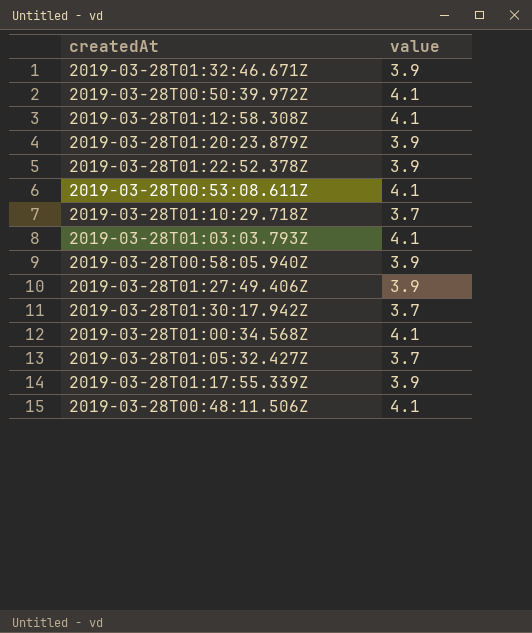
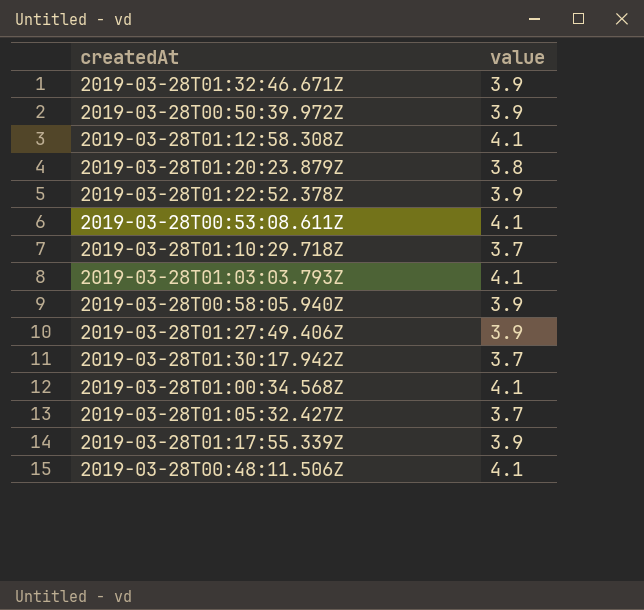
2019-03-28T00:50:39.972Z | value: 4.1 -> 3.9
2019-03-28T01:20:23.879Z | value: 3.9 -> 3.8

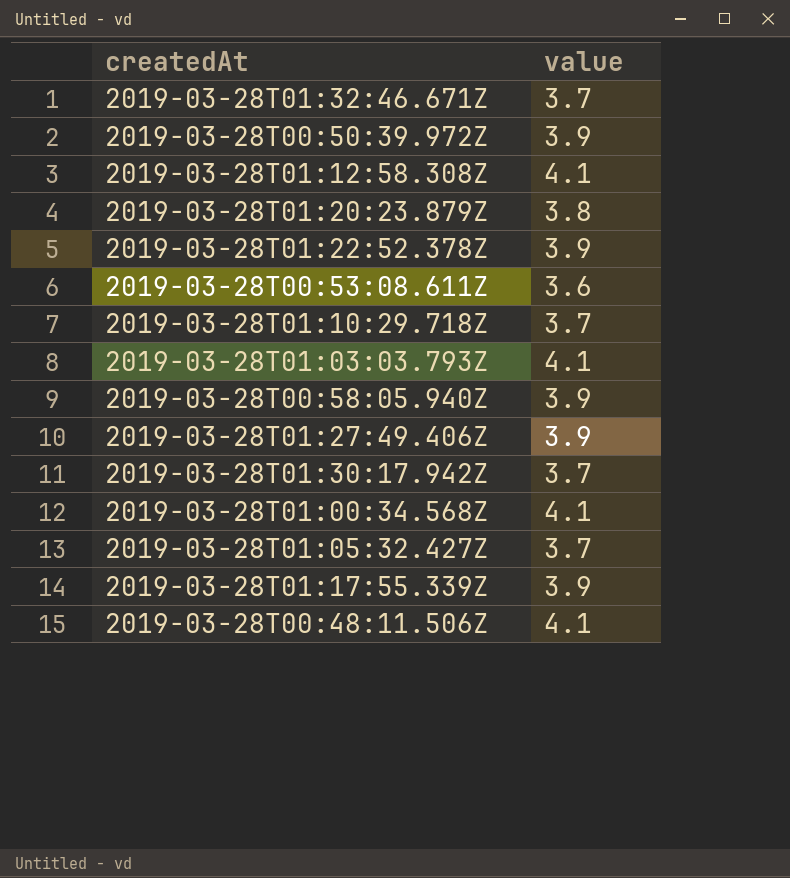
2019-03-28T01:32:46.671Z | value: 3.9 -> 3.7
2019-03-28T00:53:08.611Z | value: 4.1 -> 3.6

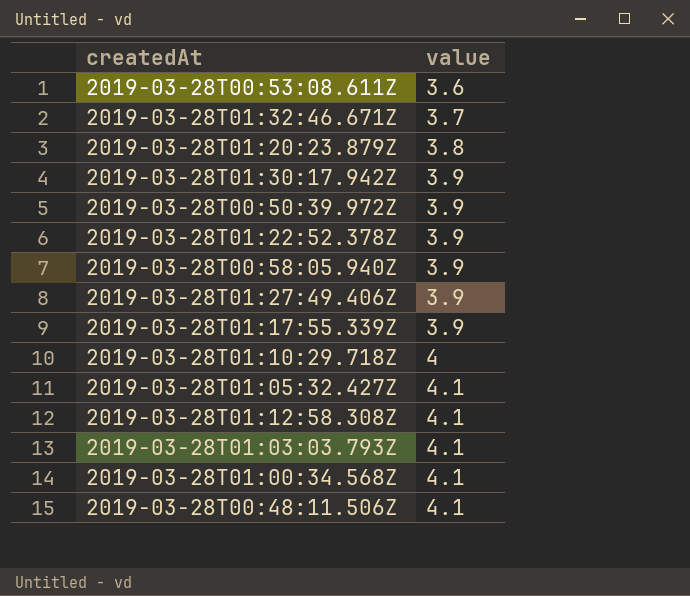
row order: none -> value ascending
2019-03-28T01:30:17.942Z | value: 3.7 -> 3.9
2019-03-28T01:10:29.718Z | value: 3.7 -> 4
2019-03-28T01:05:32.427Z | value: 3.7 -> 4.1

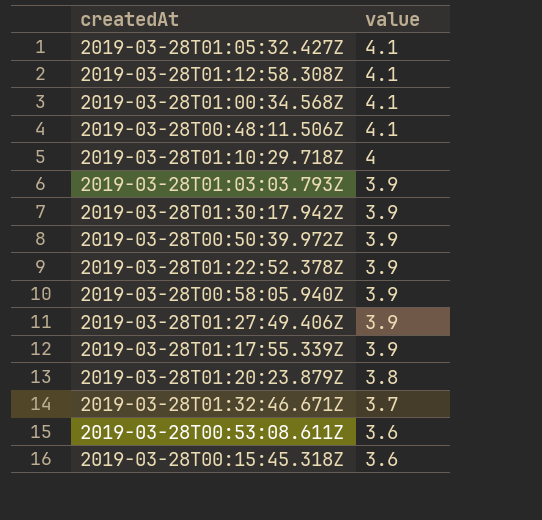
row order: value ascending -> value descending
2019-03-28T01:03:03.793Z | value: 4.1 -> 3.9
row 2019-03-28T00:15:45.318Z: none -> 3.6

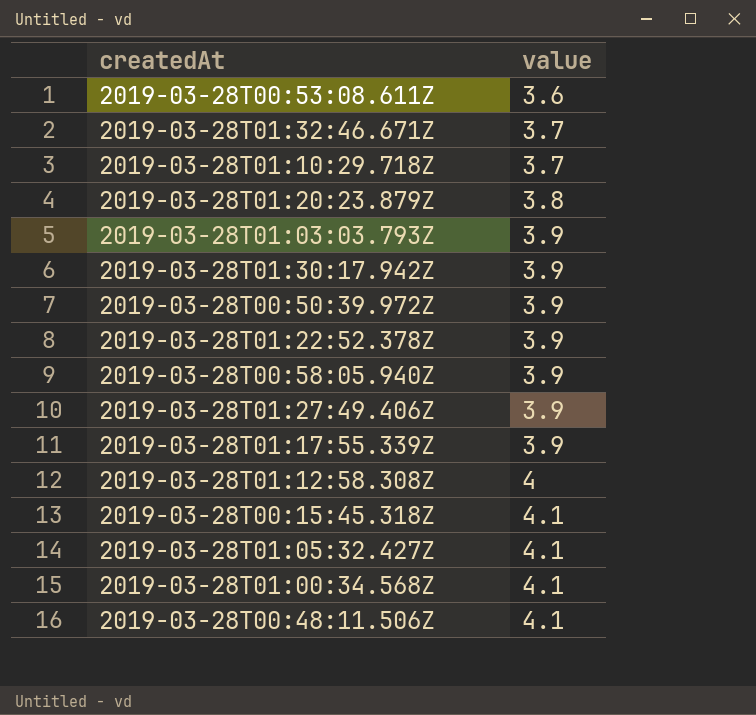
row order: value descending -> value ascending
2019-03-28T01:10:29.718Z | value: 4 -> 3.7
2019-03-28T01:12:58.308Z | value: 4.1 -> 4
2019-03-28T00:15:45.318Z | value: 3.6 -> 4.1

